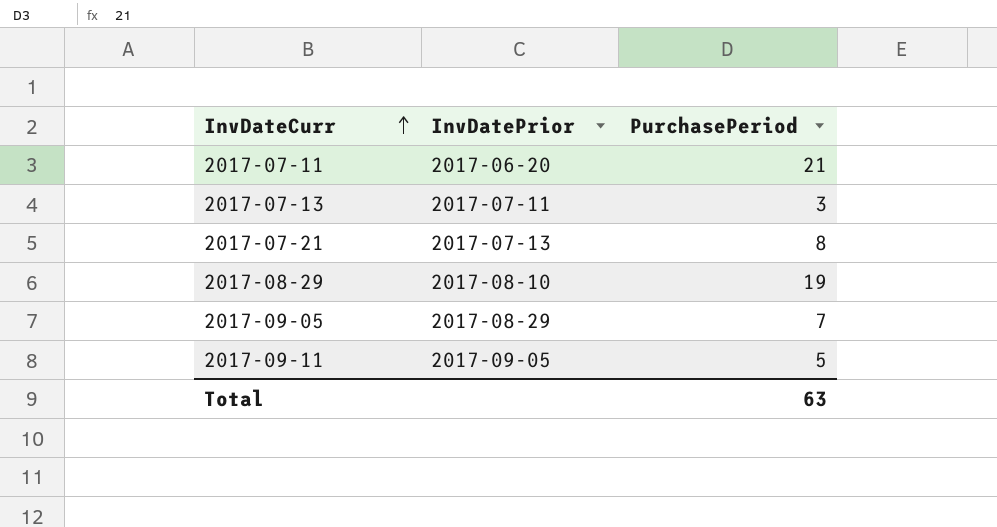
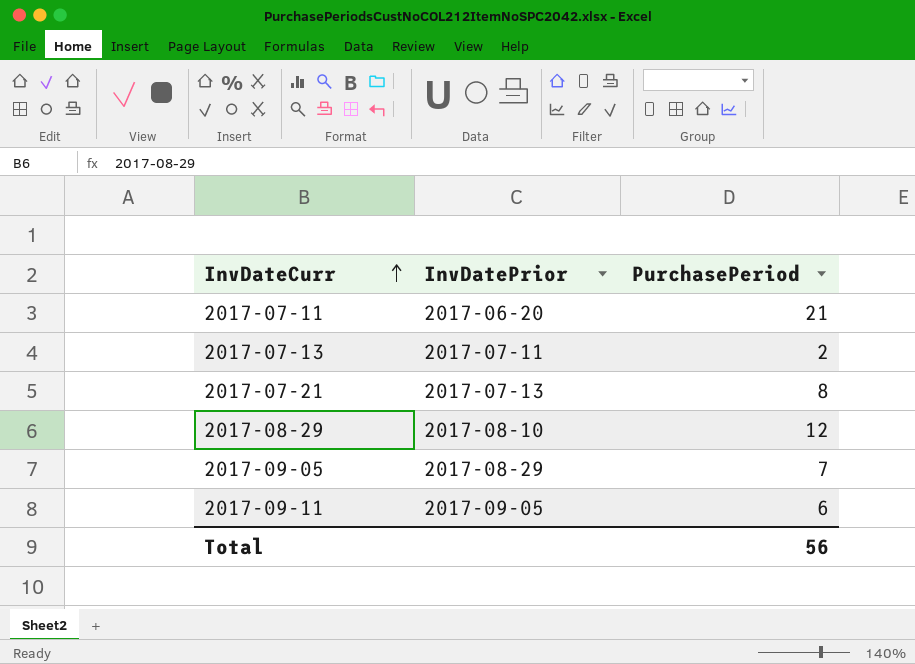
2017-07-13 | PurchasePeriod: 3 -> 2
2017-08-29 | PurchasePeriod: 19 -> 12
2017-09-11 | PurchasePeriod: 5 -> 6
Total | PurchasePeriod: 63 -> 56

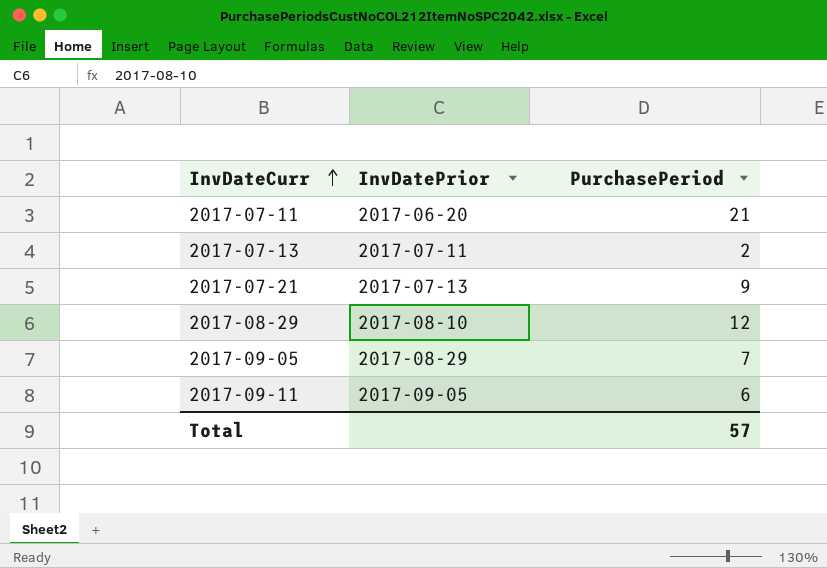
2017-07-21 | PurchasePeriod: 8 -> 9
Total | PurchasePeriod: 56 -> 57

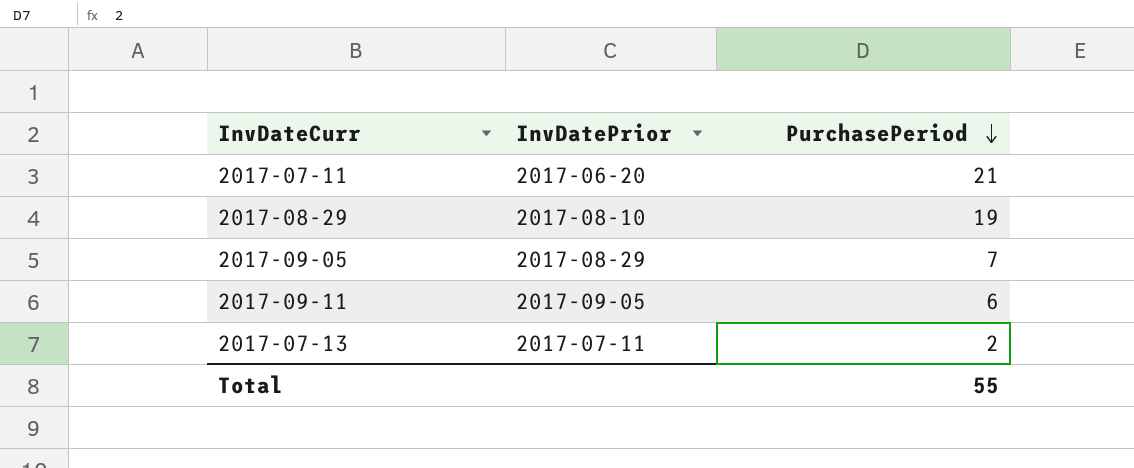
row order: InvDateCurr ascending -> PurchasePeriod descending
row 2017-07-21: 2017-07-13 | 9 -> none
2017-08-29 | PurchasePeriod: 12 -> 19
Total | PurchasePeriod: 57 -> 55

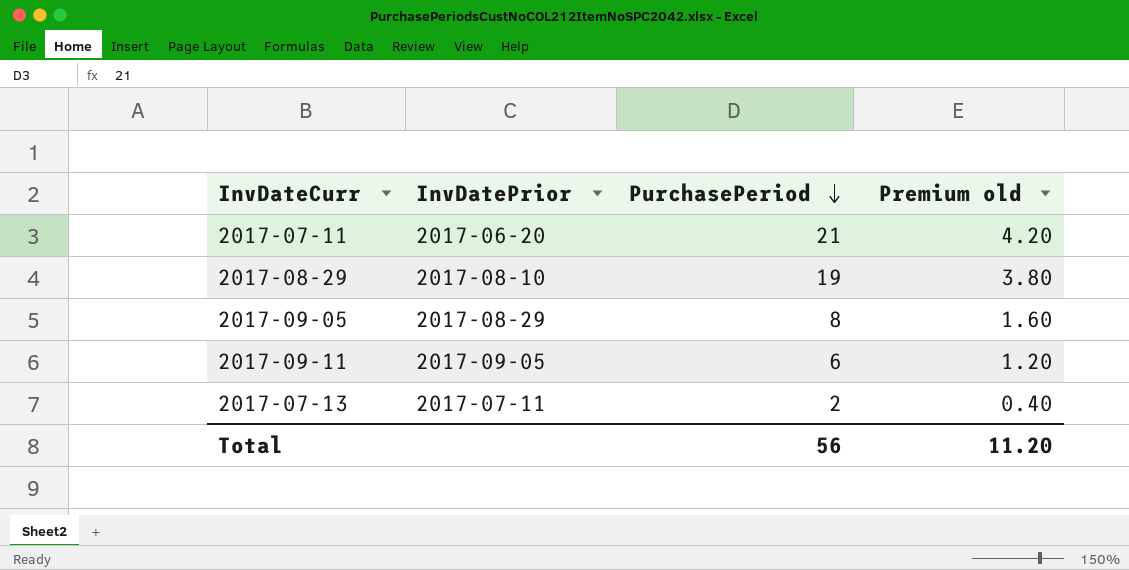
column Premium old | formula: none -> [PurchasePeriod] * 0.2
2017-09-05 | PurchasePeriod: 7 -> 8
Total | PurchasePeriod: 55 -> 56

